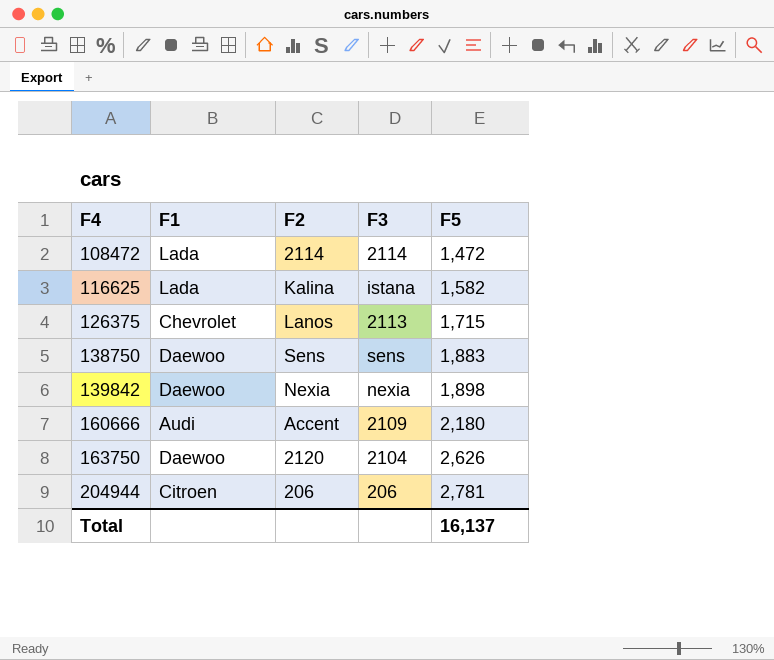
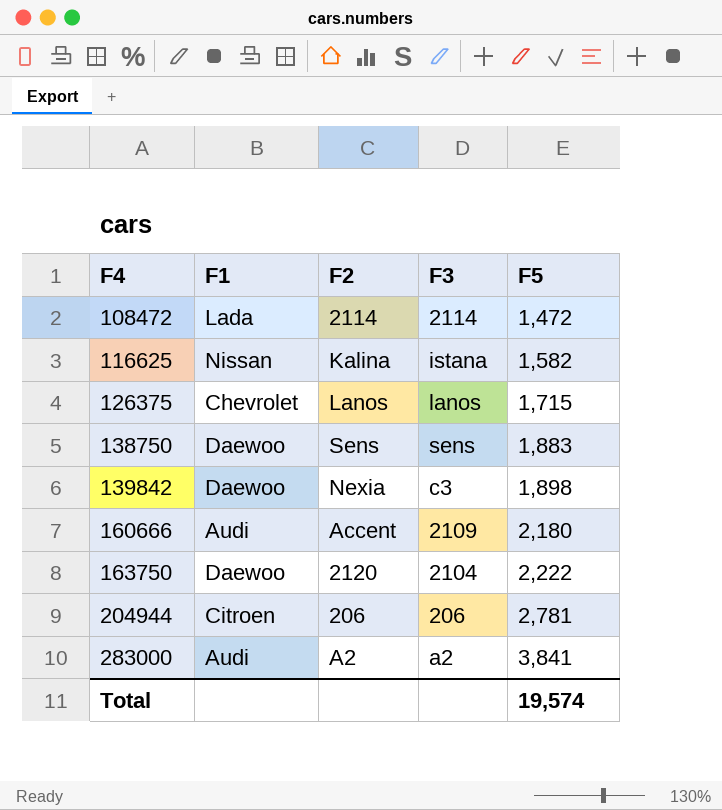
116625 | F1: Lada -> Nissan
126375 | F3: 2113 -> lanos
139842 | F3: nexia -> c3
163750 | F5: 2,626 -> 2,222
row 283000: none -> Audi | A2 | a2 | 3,841
Total | F5: 16,137 -> 19,574

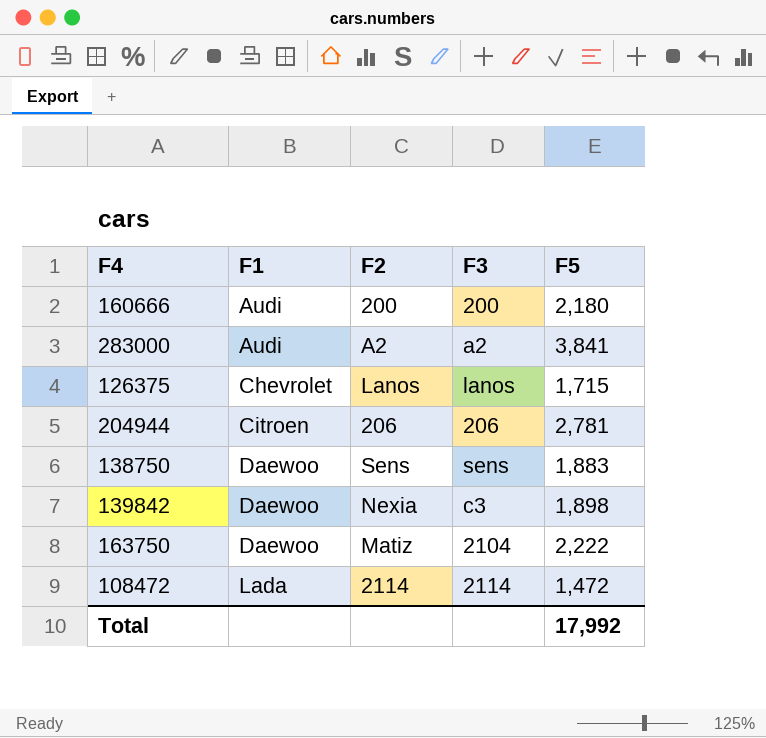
row order: F4 ascending -> F1 ascending
row 116625: Nissan | Kalina | istana | 1,582 -> none
160666 | F2: Accent -> 200
160666 | F3: 2109 -> 200
163750 | F2: 2120 -> Matiz
Total | F5: 19,574 -> 17,992

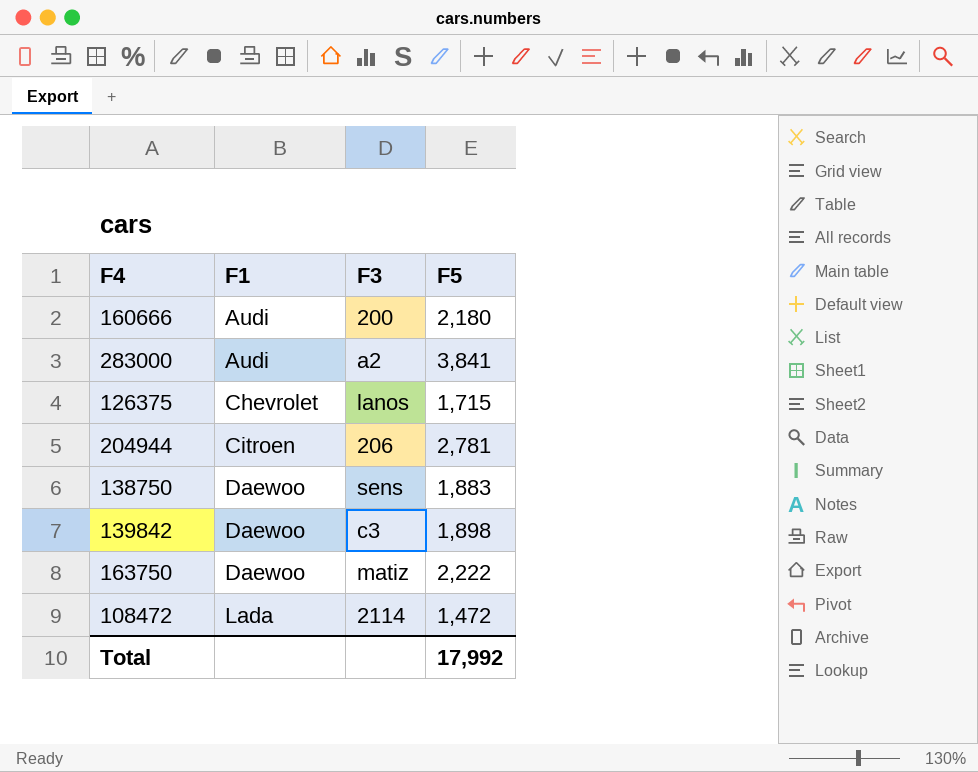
column F2 | position: 3 -> none
163750 | F3: 2104 -> matiz

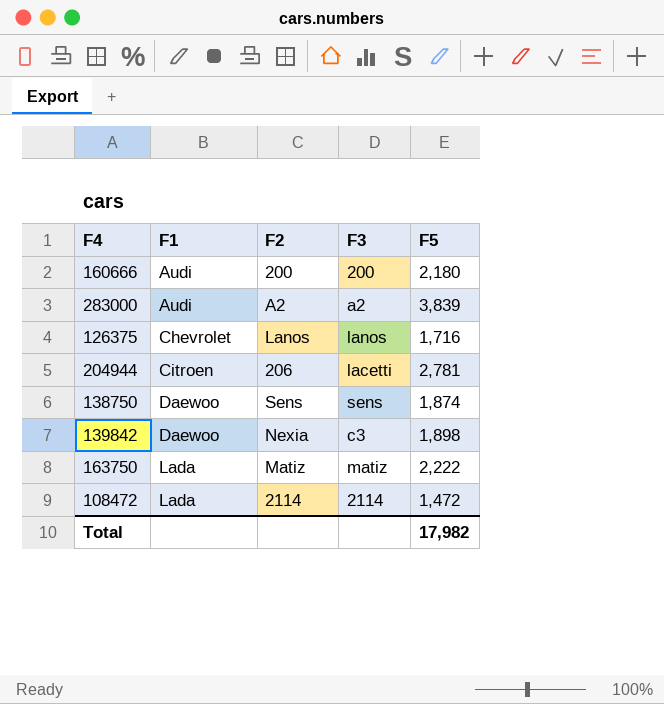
column F2 | position: none -> 3
283000 | F5: 3,841 -> 3,839
126375 | F5: 1,715 -> 1,716
204944 | F3: 206 -> lacetti
138750 | F5: 1,883 -> 1,874
163750 | F1: Daewoo -> Lada
Total | F5: 17,992 -> 17,982

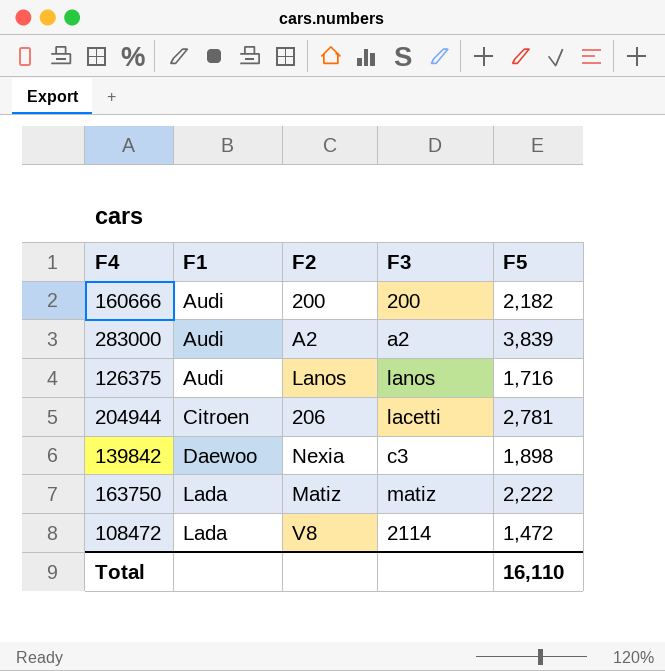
row 138750: Daewoo | Sens | sens | 1,874 -> none
160666 | F5: 2,180 -> 2,182
126375 | F1: Chevrolet -> Audi
108472 | F2: 2114 -> V8
Total | F5: 17,982 -> 16,110

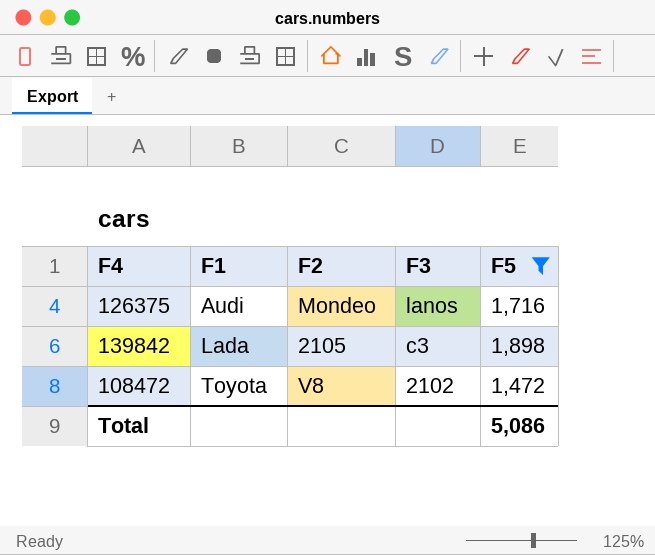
filter: none -> F5 <= 1,898
126375 | F2: Lanos -> Mondeo
139842 | F1: Daewoo -> Lada
139842 | F2: Nexia -> 2105
108472 | F1: Lada -> Toyota
108472 | F3: 2114 -> 2102
Total | F5: 16,110 -> 5,086

